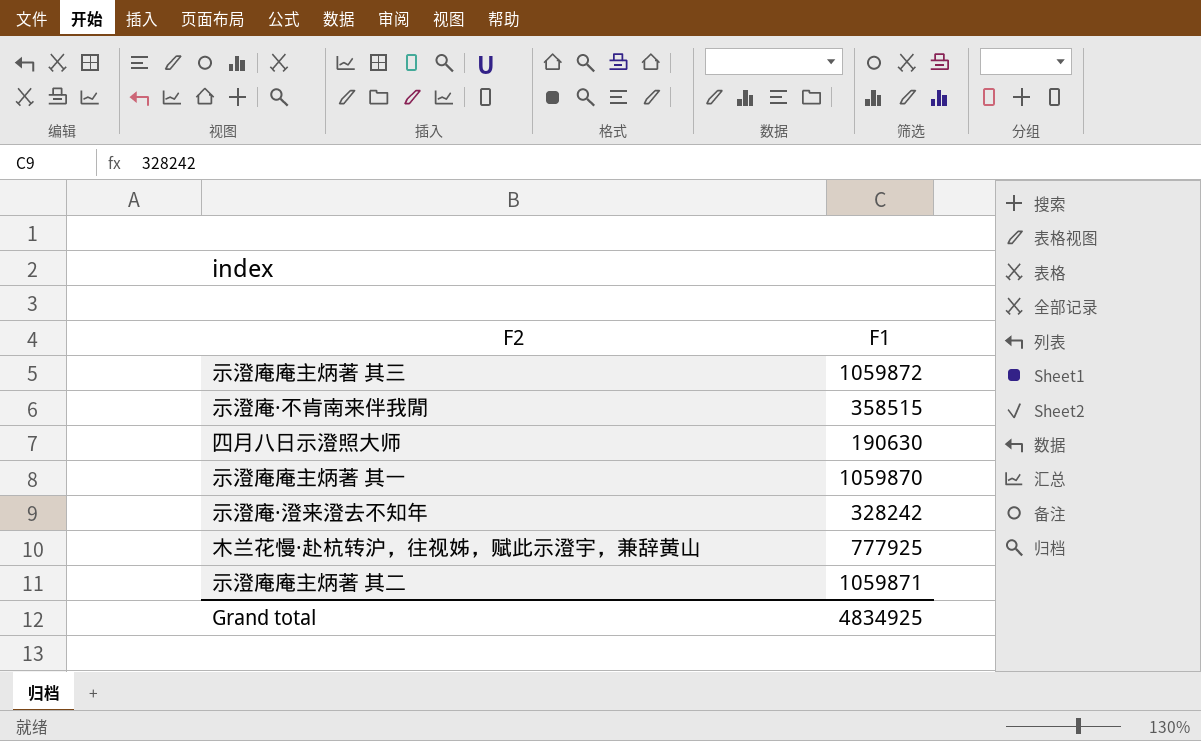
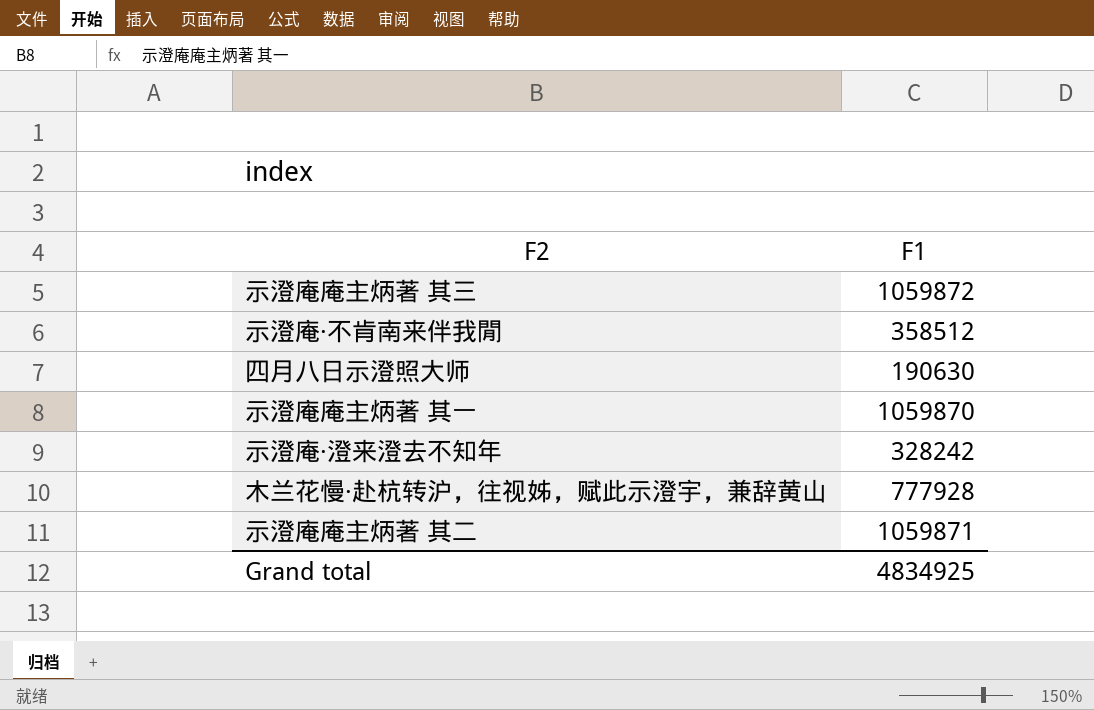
示澄庵·不肯南来伴我閒 | F1: 358515 -> 358512
木兰花慢·赴杭转沪，往视姊，赋此示澄宇，兼辞黄山 | F1: 777925 -> 777928

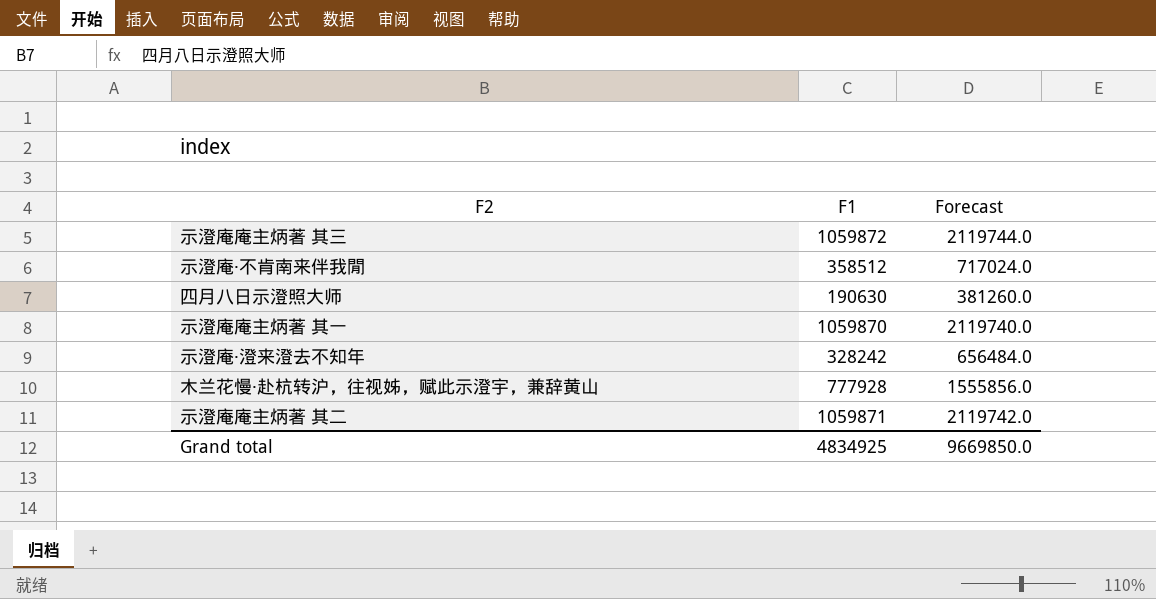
column Forecast | formula: none -> [F1] * 2

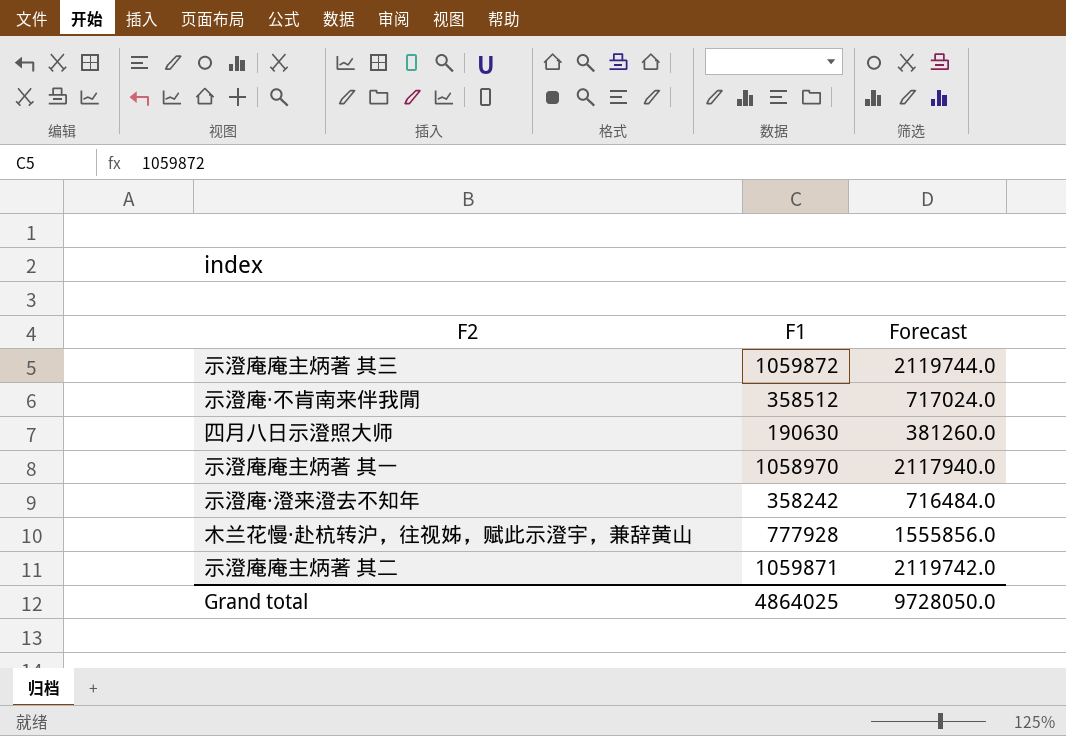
示澄庵庵主炳著 其一 | F1: 1059870 -> 1058970
示澄庵庵主炳著 其一 | Forecast: 2119740.0 -> 2117940.0
示澄庵·澄来澄去不知年 | F1: 328242 -> 358242
示澄庵·澄来澄去不知年 | Forecast: 656484.0 -> 716484.0
Grand total | F1: 4834925 -> 4864025
Grand total | Forecast: 9669850.0 -> 9728050.0

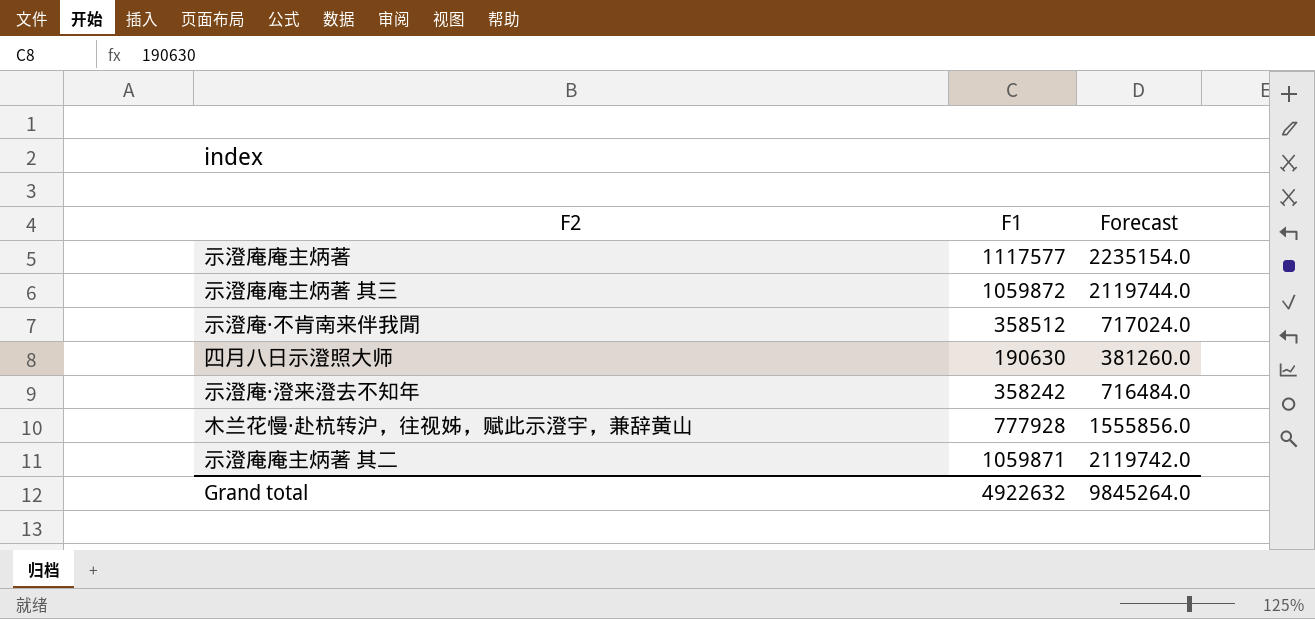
row 示澄庵庵主炳著 其一: 1058970 | 2117940.0 -> none
row 示澄庵庵主炳著: none -> 1117577 | 2235154.0
Grand total | F1: 4864025 -> 4922632
Grand total | Forecast: 9728050.0 -> 9845264.0

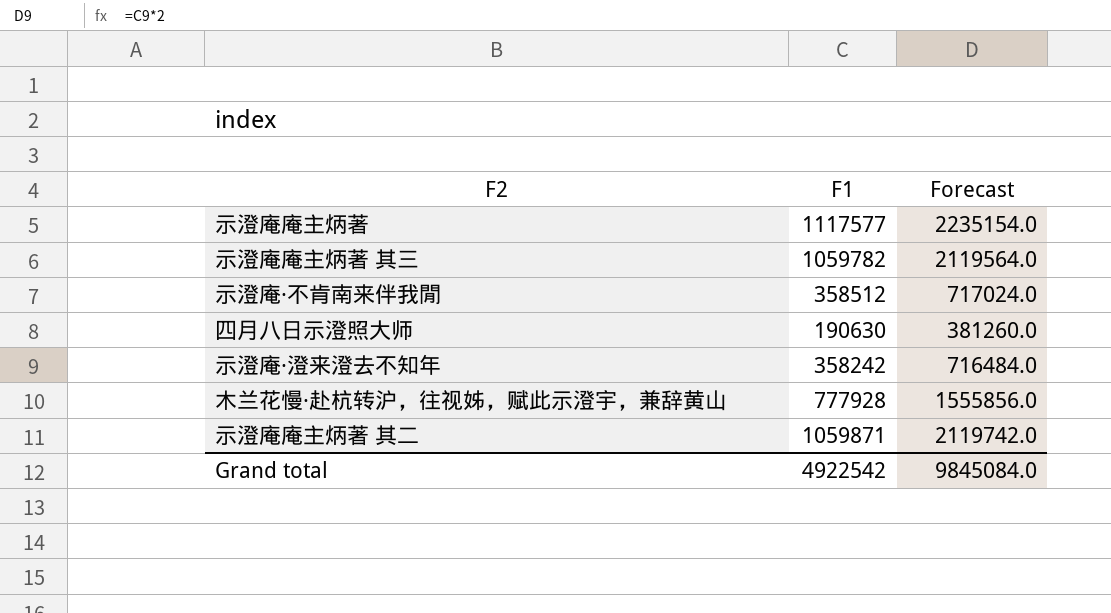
示澄庵庵主炳著 其三 | F1: 1059872 -> 1059782
示澄庵庵主炳著 其三 | Forecast: 2119744.0 -> 2119564.0
Grand total | F1: 4922632 -> 4922542
Grand total | Forecast: 9845264.0 -> 9845084.0

